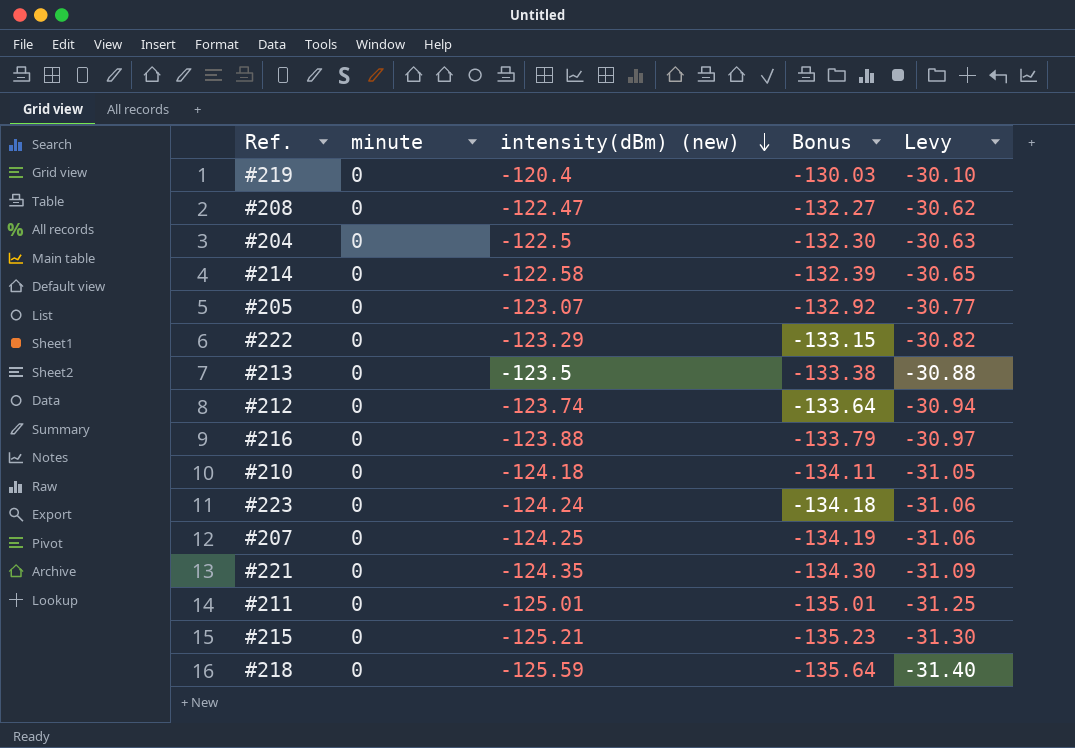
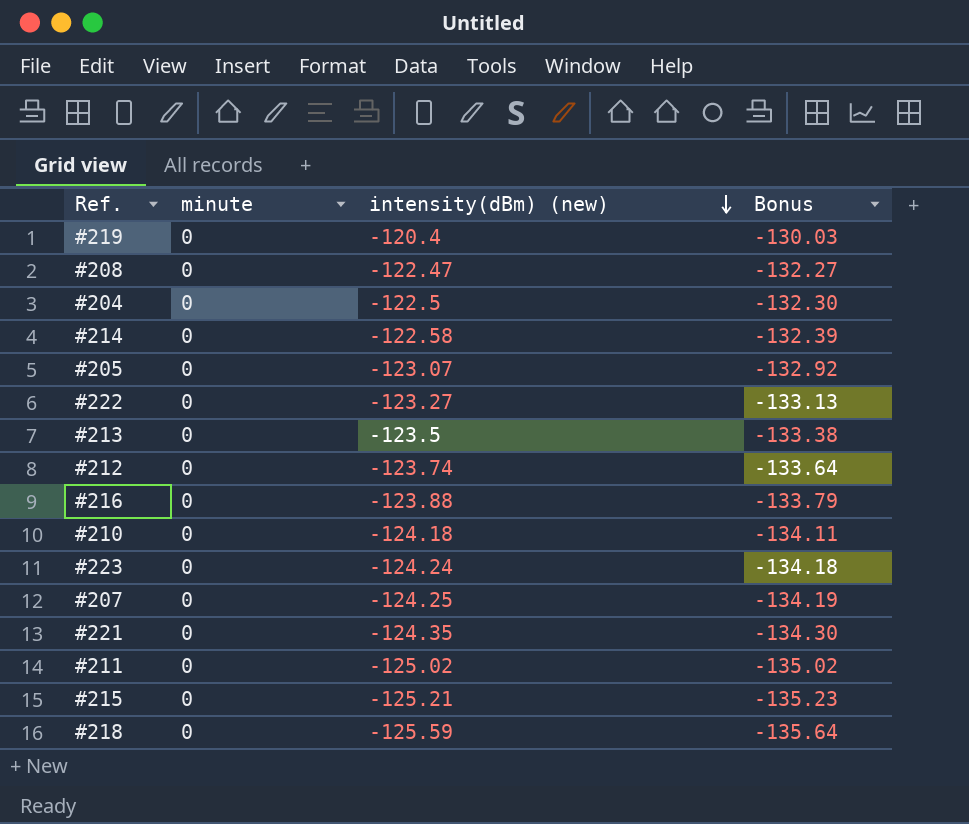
column Levy | formula: [intensity(dBm) (new)] * 0.25 -> none
#222 | intensity(dBm) (new): -123.29 -> -123.27
#222 | Bonus: -133.15 -> -133.13
#211 | intensity(dBm) (new): -125.01 -> -125.02
#211 | Bonus: -135.01 -> -135.02

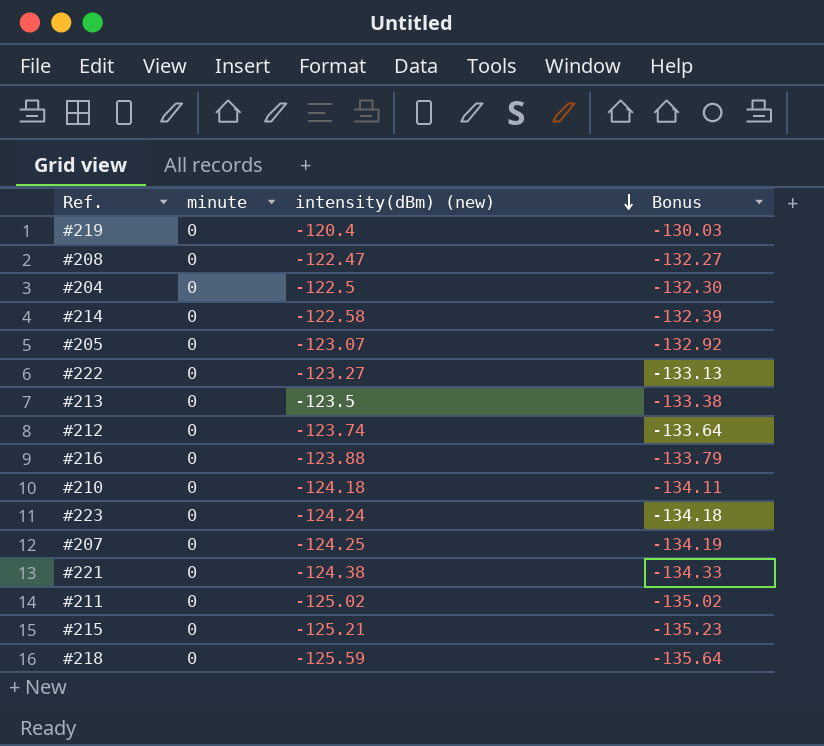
#221 | intensity(dBm) (new): -124.35 -> -124.38
#221 | Bonus: -134.30 -> -134.33

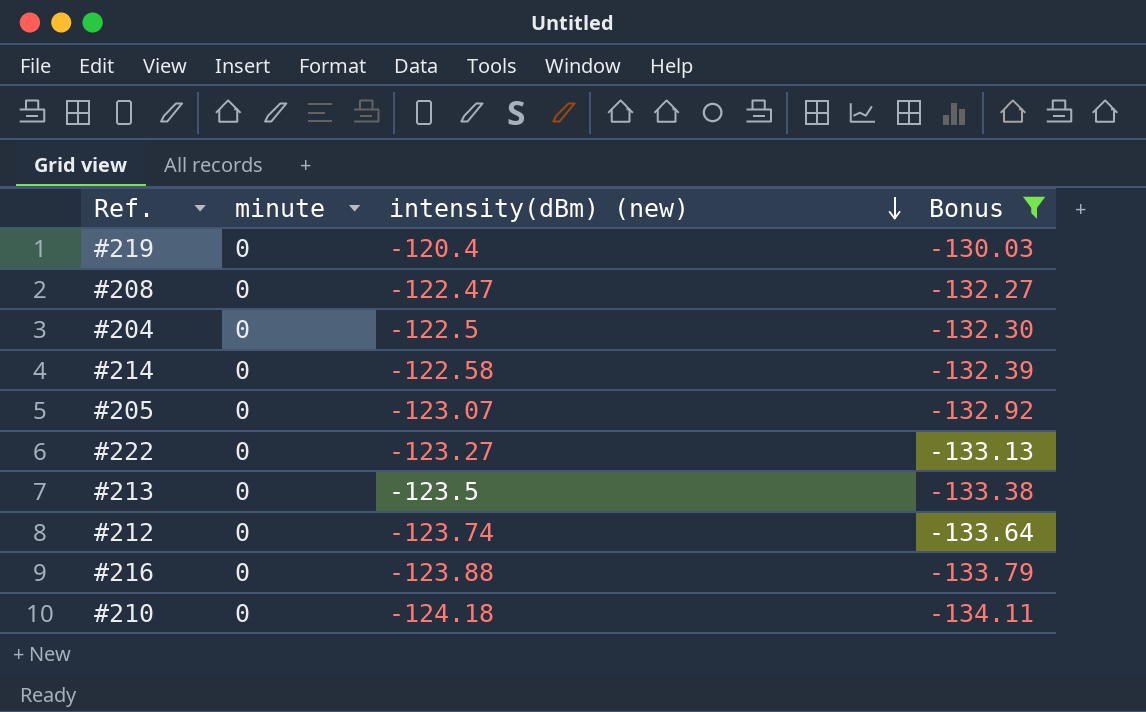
filter: none -> Bonus >= -134.11

